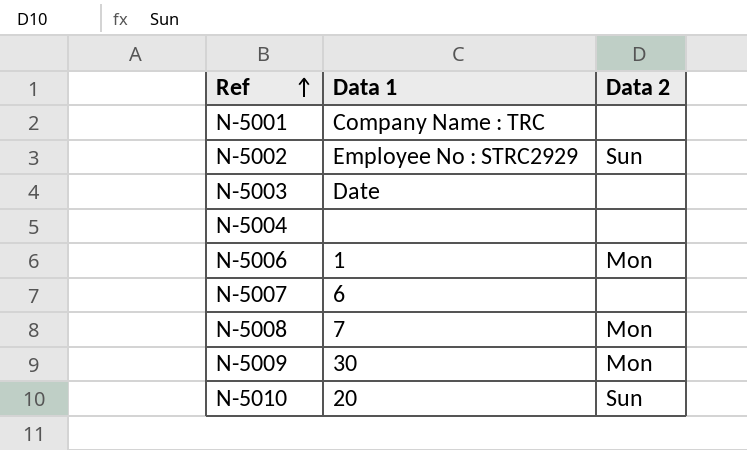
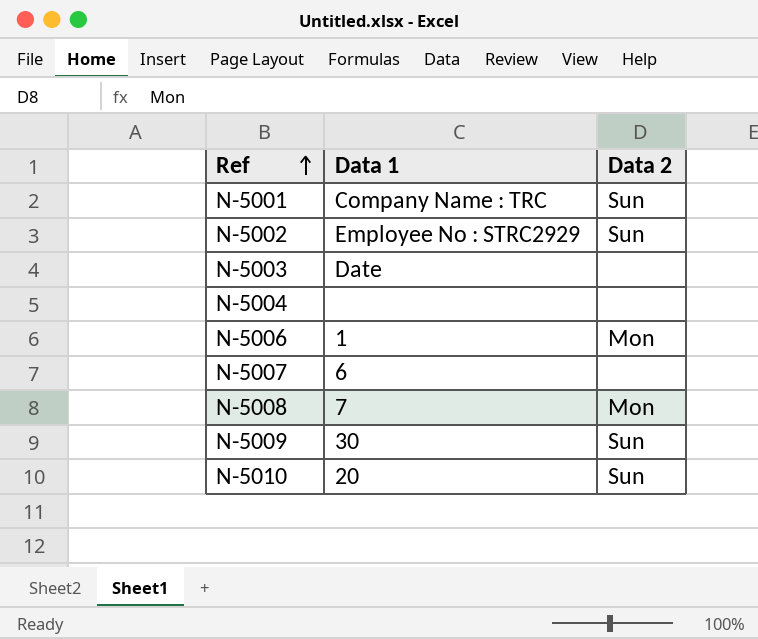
N-5001 | Data 2: none -> Sun
N-5009 | Data 2: Mon -> Sun

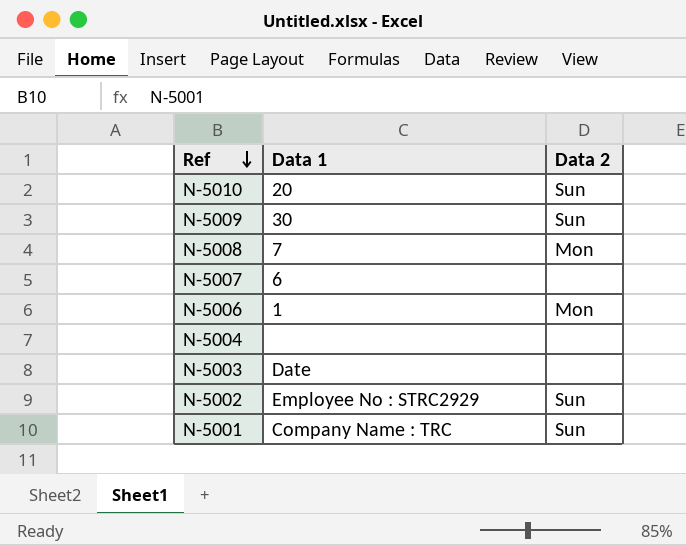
row order: Ref ascending -> Ref descending

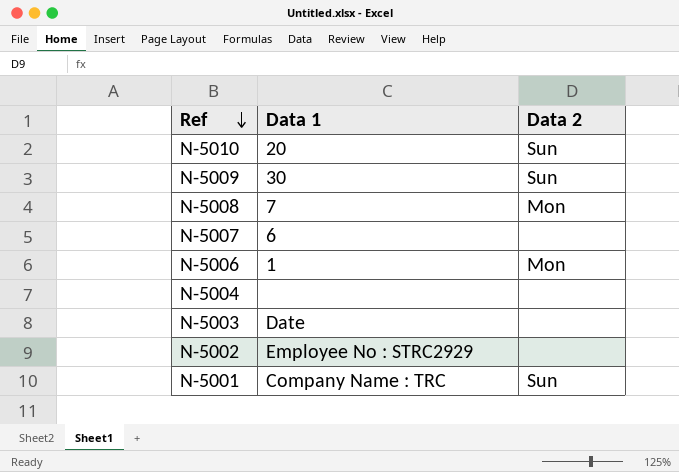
N-5002 | Data 2: Sun -> none

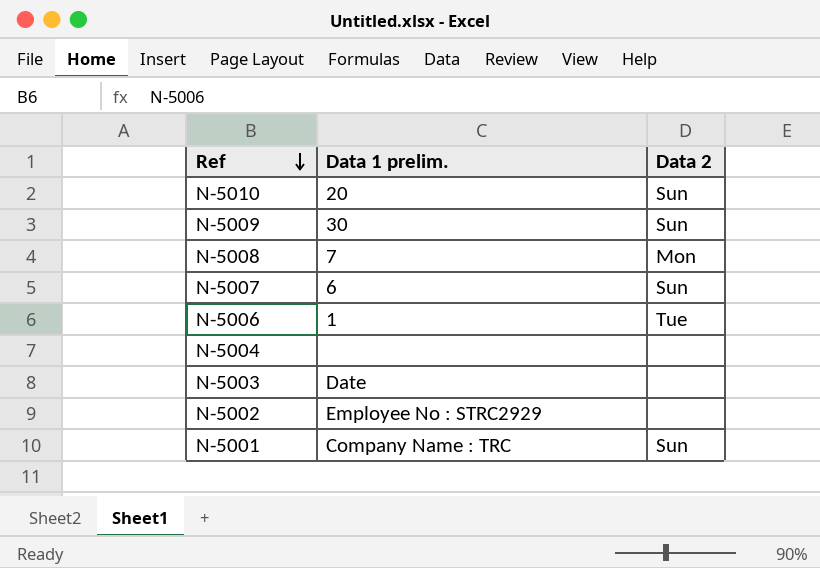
column name: Data 1 -> Data 1 prelim.
N-5007 | Data 2: none -> Sun
N-5006 | Data 2: Mon -> Tue

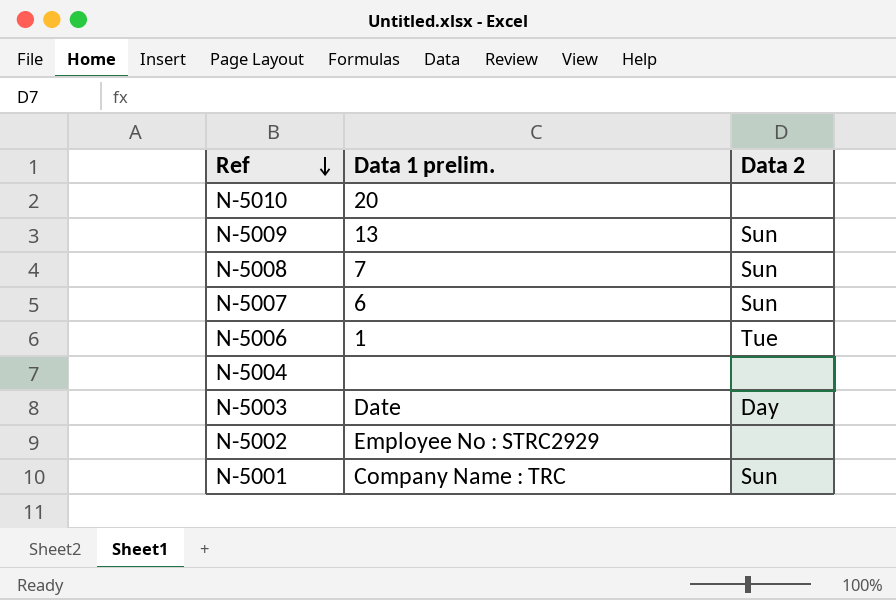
N-5010 | Data 2: Sun -> none
N-5009 | Data 1 prelim.: 30 -> 13
N-5008 | Data 2: Mon -> Sun
N-5003 | Data 2: none -> Day

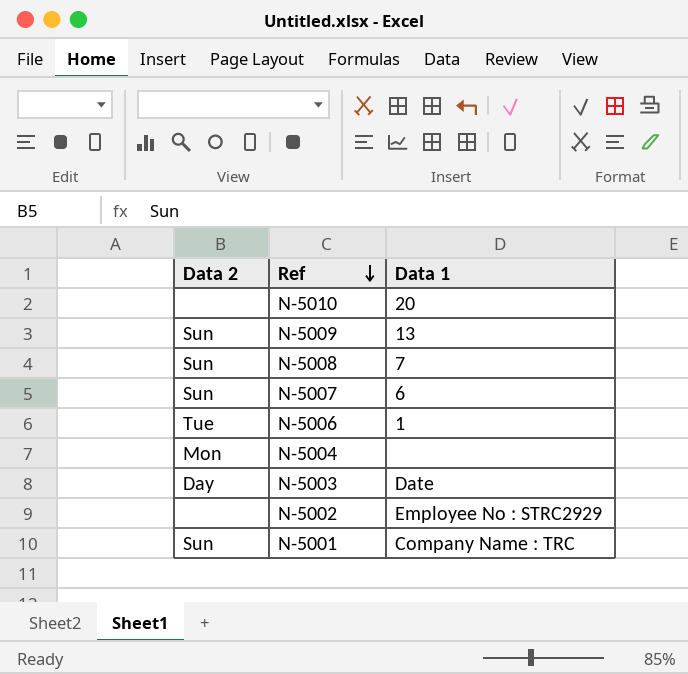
column Data 2 | position: 3 -> 1
column name: Data 1 prelim. -> Data 1
N-5004 | Data 2: none -> Mon

